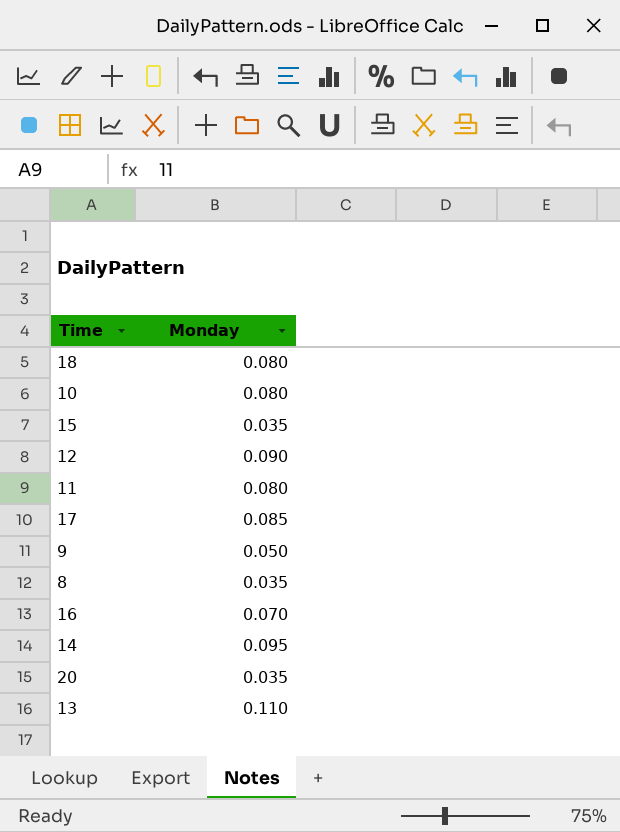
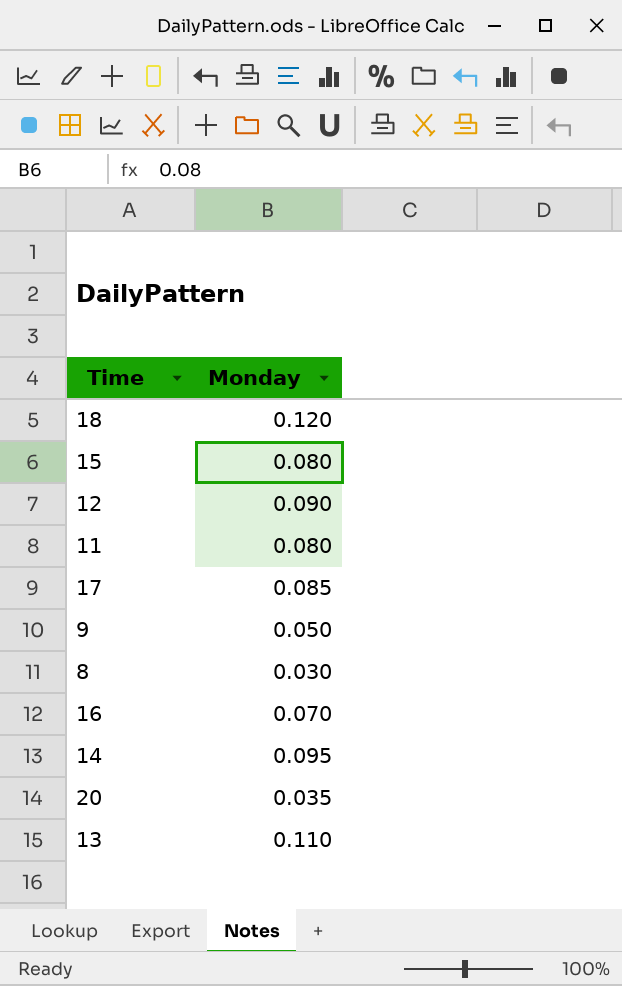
row 10: 0.080 -> none
18 | Monday: 0.080 -> 0.120
15 | Monday: 0.035 -> 0.080
8 | Monday: 0.035 -> 0.030

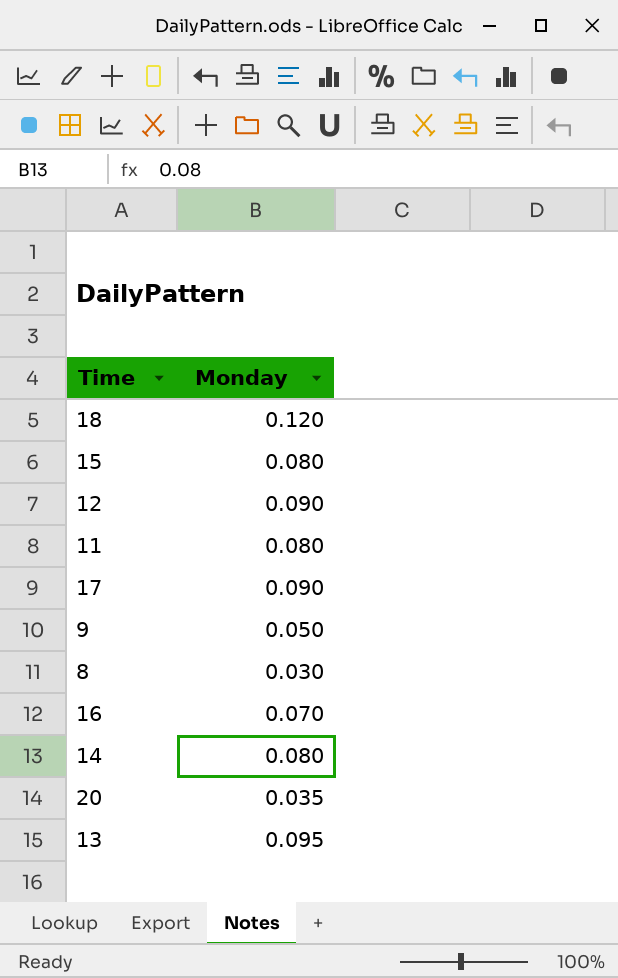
17 | Monday: 0.085 -> 0.090
14 | Monday: 0.095 -> 0.080
13 | Monday: 0.110 -> 0.095

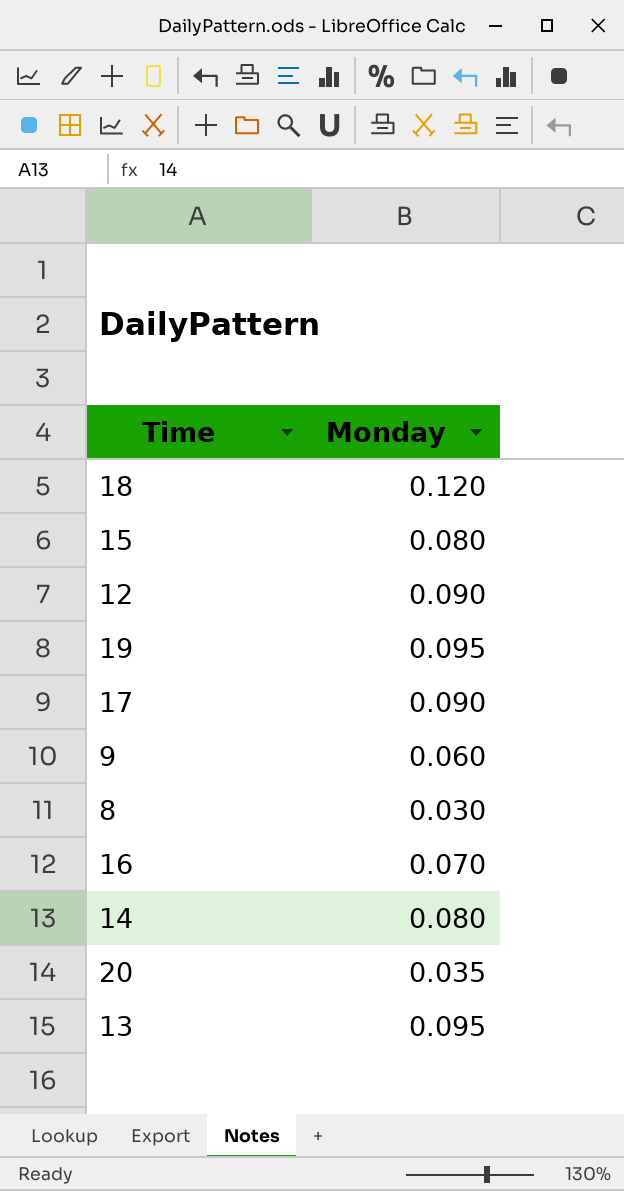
row 11: 0.080 -> none
row 19: none -> 0.095
9 | Monday: 0.050 -> 0.060

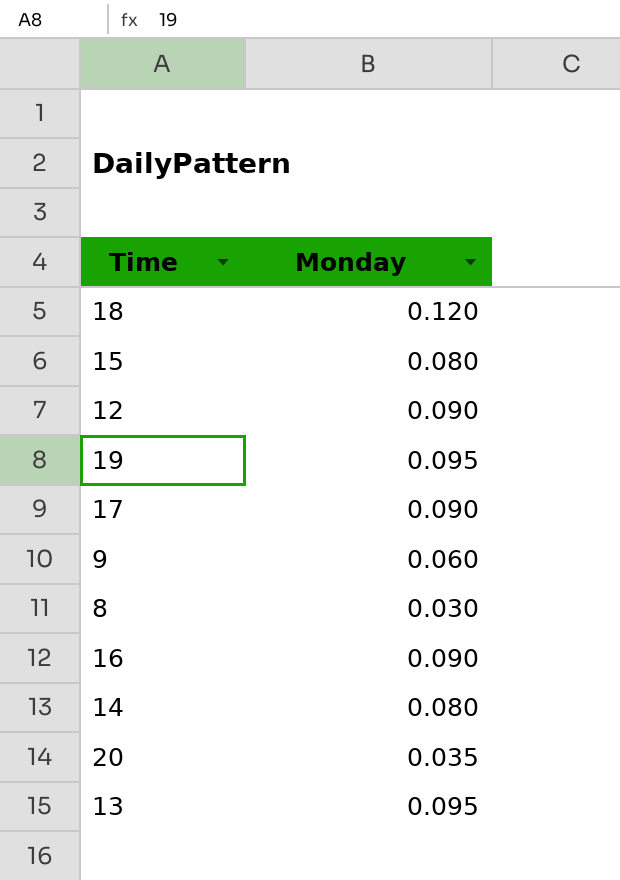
16 | Monday: 0.070 -> 0.090

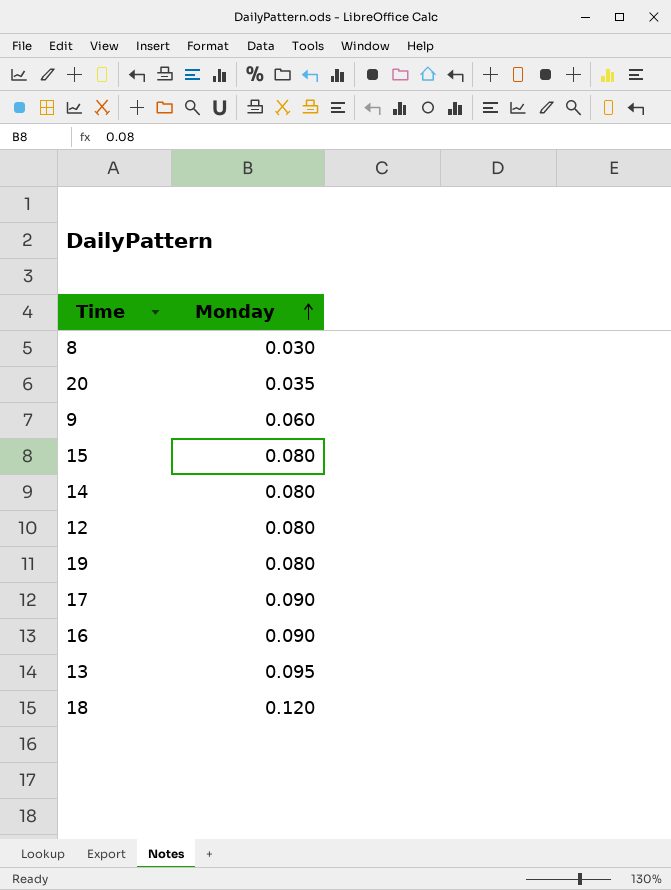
row order: none -> Monday ascending
12 | Monday: 0.090 -> 0.080
19 | Monday: 0.095 -> 0.080

